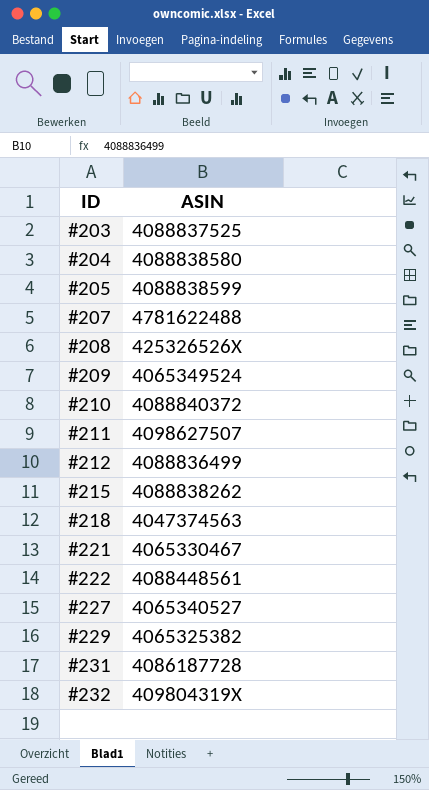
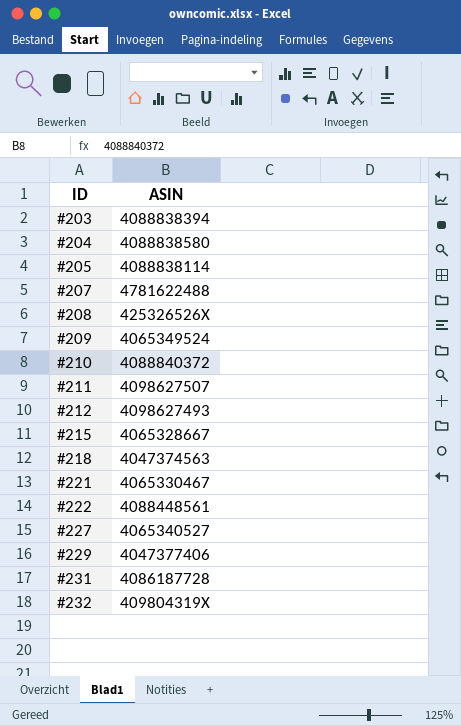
#203 | ASIN: 4088837525 -> 4088838394
#205 | ASIN: 4088838599 -> 4088838114
#212 | ASIN: 4088836499 -> 4098627493
#215 | ASIN: 4088838262 -> 4065328667
#229 | ASIN: 4065325382 -> 4047377406

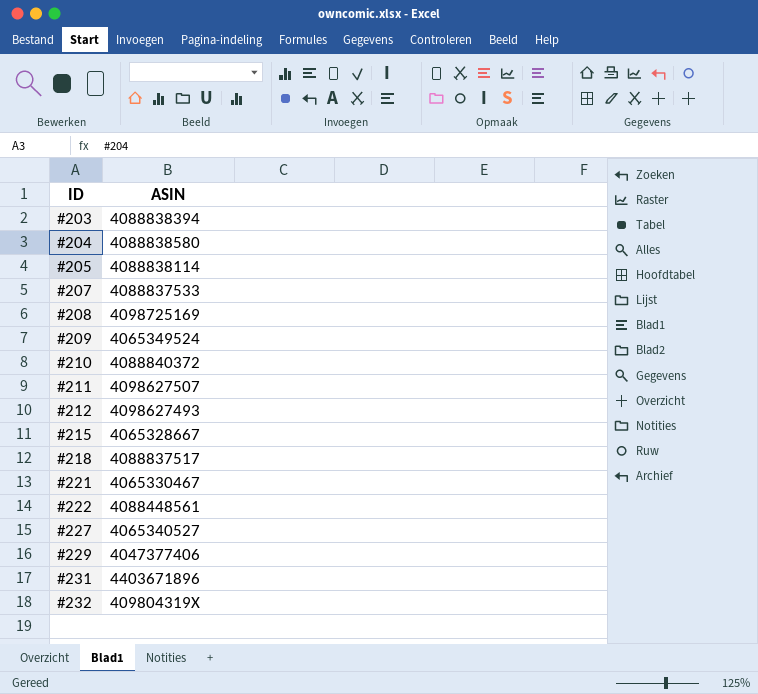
#207 | ASIN: 4781622488 -> 4088837533
#208 | ASIN: 425326526X -> 4098725169
#218 | ASIN: 4047374563 -> 4088837517
#231 | ASIN: 4086187728 -> 4403671896

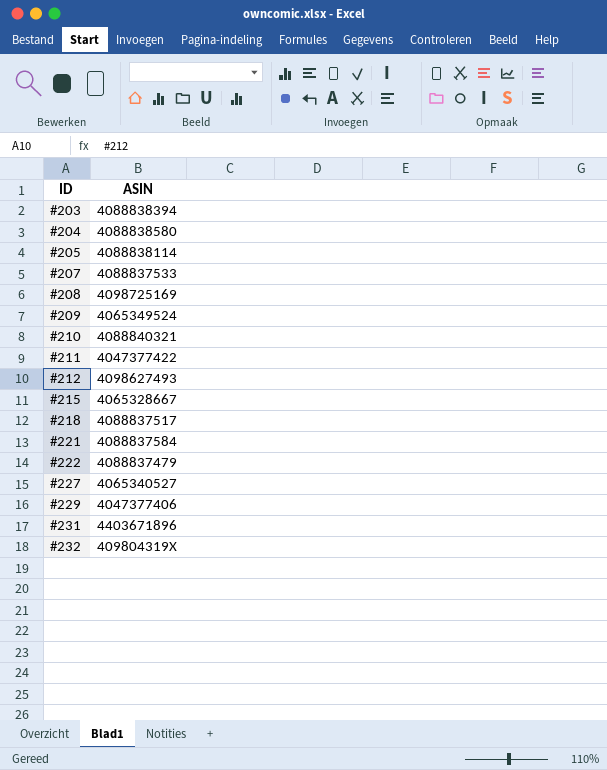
#210 | ASIN: 4088840372 -> 4088840321
#211 | ASIN: 4098627507 -> 4047377422
#221 | ASIN: 4065330467 -> 4088837584
#222 | ASIN: 4088448561 -> 4088837479

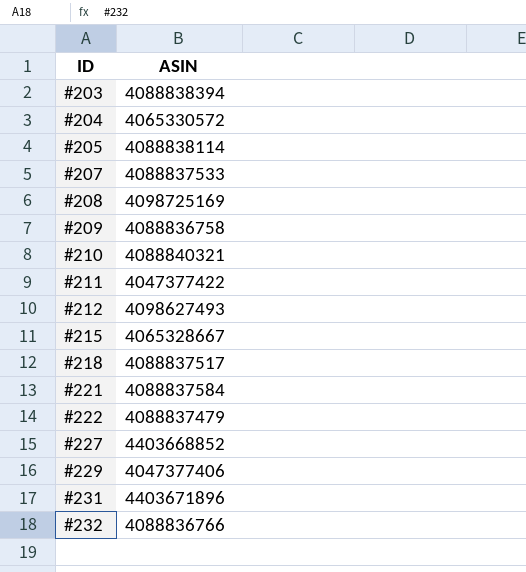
#204 | ASIN: 4088838580 -> 4065330572
#209 | ASIN: 4065349524 -> 4088836758
#227 | ASIN: 4065340527 -> 4403668852
#232 | ASIN: 409804319X -> 4088836766

